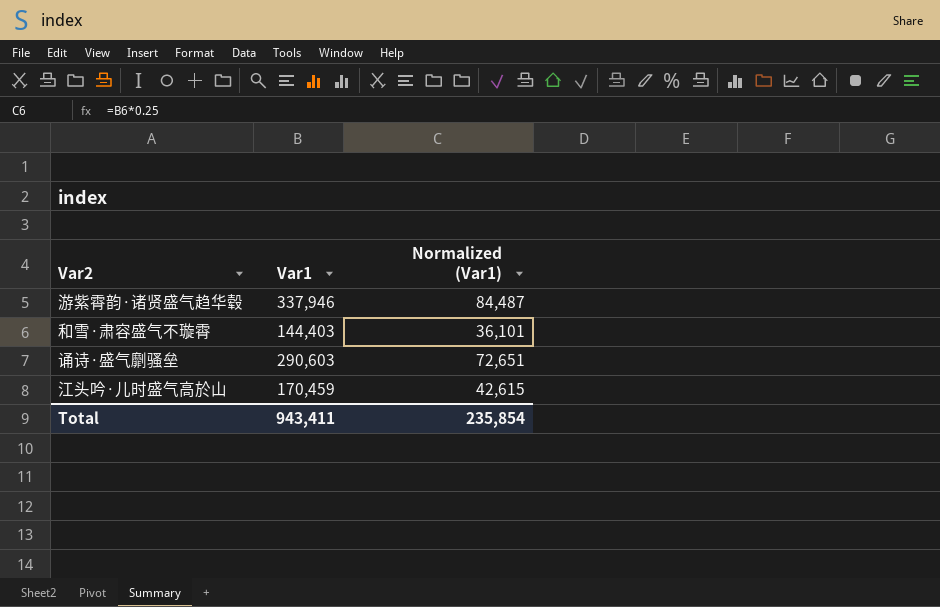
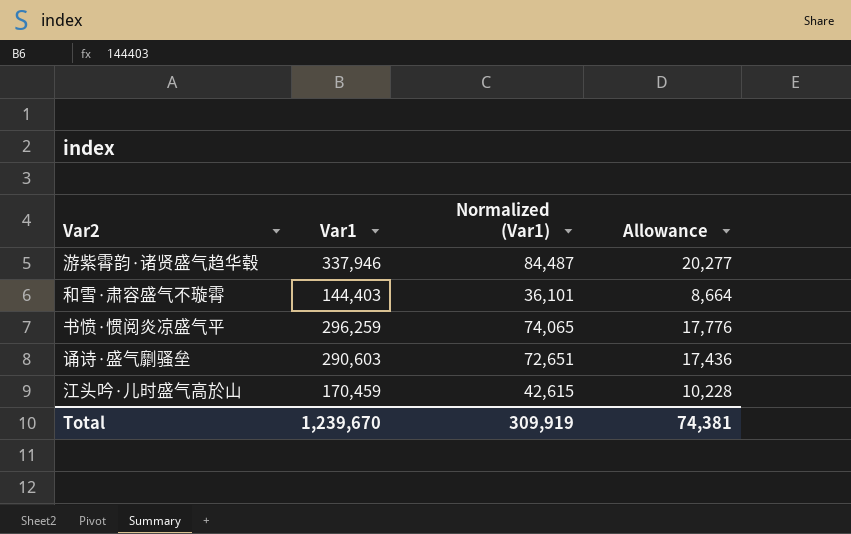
column Allowance | formula: none -> [Var1] * 0.06
row 书愤·惯阅炎凉盛气平: none -> 296,259 | 74,065 | 17,776
Total | Var1: 943,411 -> 1,239,670
Total | Normalized (Var1): 235,854 -> 309,919

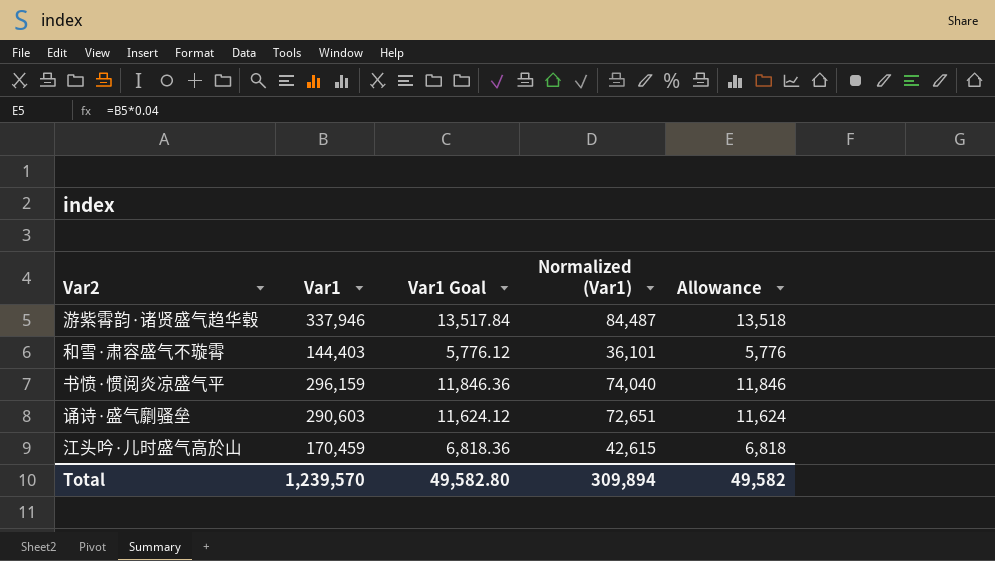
column Var1 Goal | formula: none -> [Var1] * 0.04
column Allowance | formula: [Var1] * 0.06 -> [Var1] * 0.04
书愤·惯阅炎凉盛气平 | Var1: 296,259 -> 296,159
书愤·惯阅炎凉盛气平 | Normalized (Var1): 74,065 -> 74,040
Total | Var1: 1,239,670 -> 1,239,570
Total | Normalized (Var1): 309,919 -> 309,894
Total | Allowance: 74,381 -> 49,582

